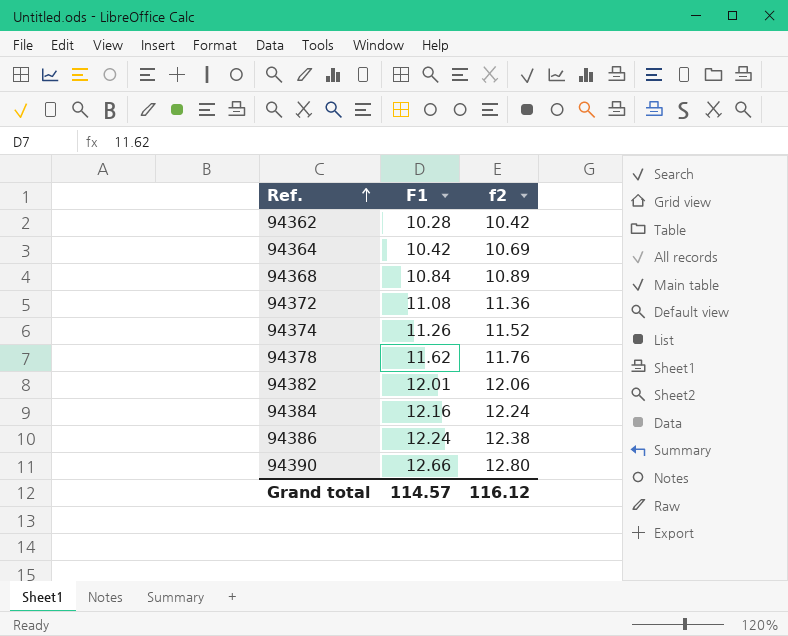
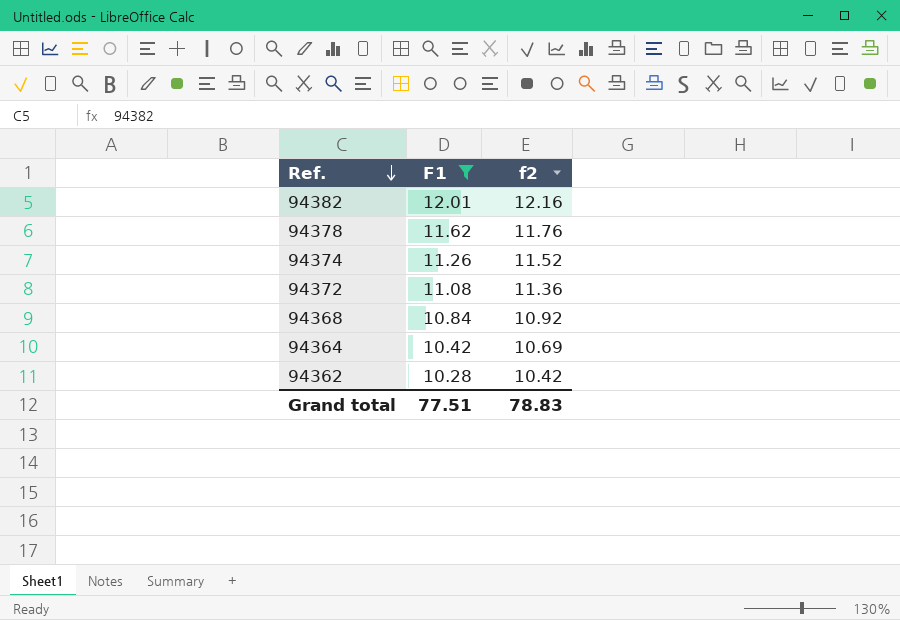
filter: none -> F1 <= 12.01
row order: Ref. ascending -> Ref. descending
94382 | f2: 12.06 -> 12.16
94368 | f2: 10.89 -> 10.92
Grand total | F1: 114.57 -> 77.51
Grand total | f2: 116.12 -> 78.83

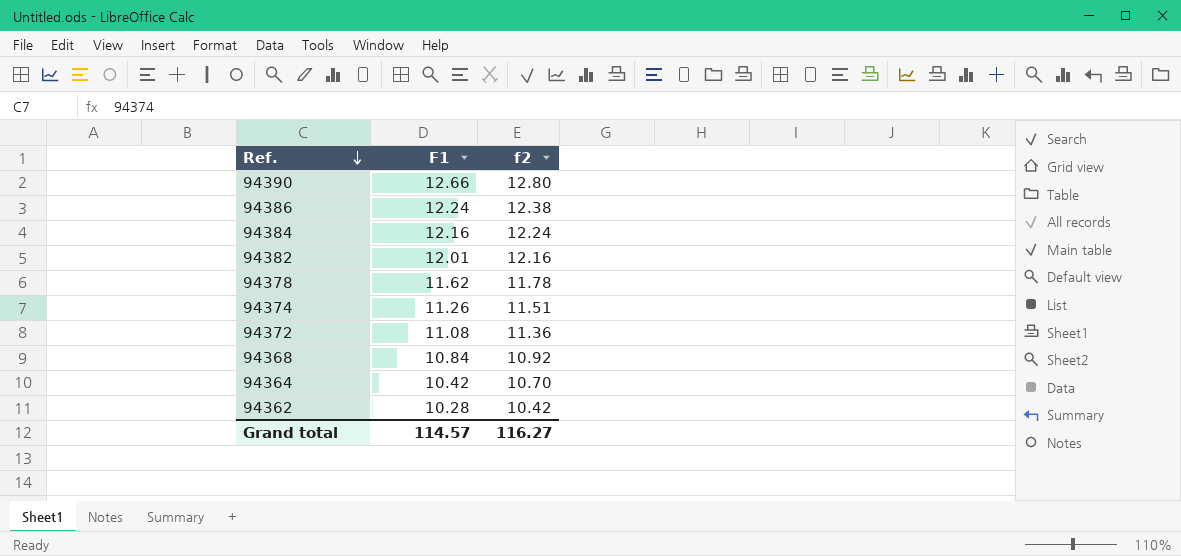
filter: F1 <= 12.01 -> none
94378 | f2: 11.76 -> 11.78
94374 | f2: 11.52 -> 11.51
94364 | f2: 10.69 -> 10.70
Grand total | F1: 77.51 -> 114.57
Grand total | f2: 78.83 -> 116.27

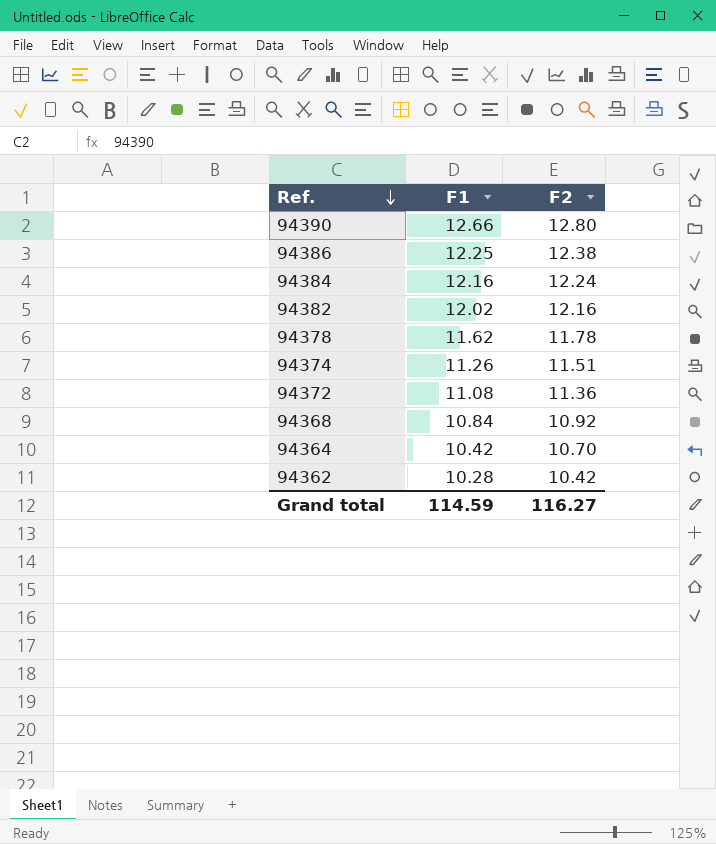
column name: f2 -> F2
94386 | F1: 12.24 -> 12.25
94382 | F1: 12.01 -> 12.02
Grand total | F1: 114.57 -> 114.59

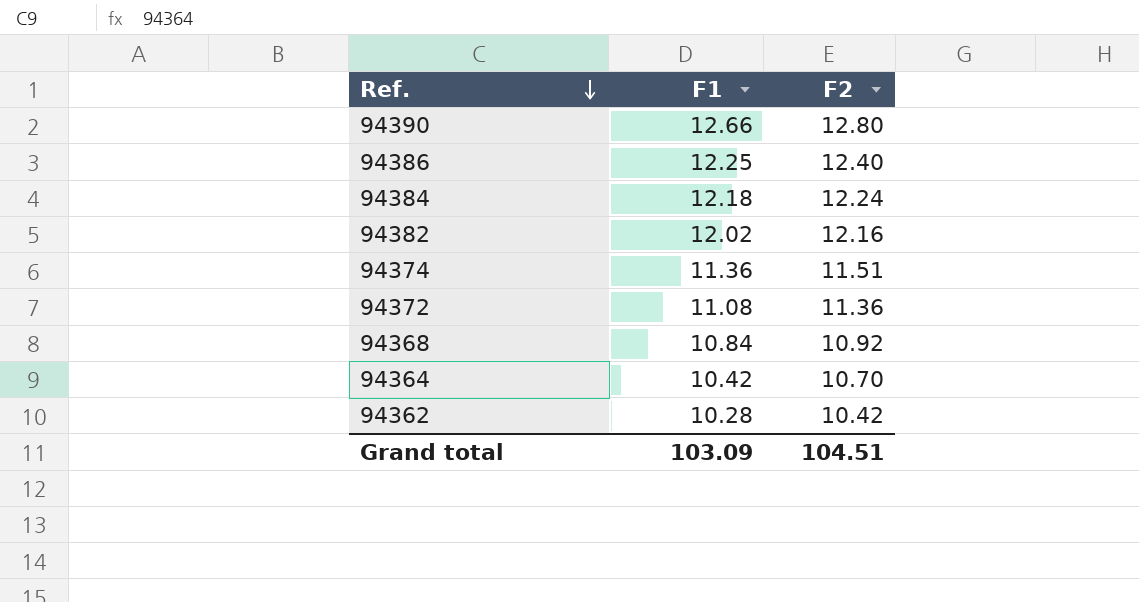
row 94378: 11.62 | 11.78 -> none
94386 | F2: 12.38 -> 12.40
94384 | F1: 12.16 -> 12.18
94374 | F1: 11.26 -> 11.36
Grand total | F1: 114.59 -> 103.09
Grand total | F2: 116.27 -> 104.51

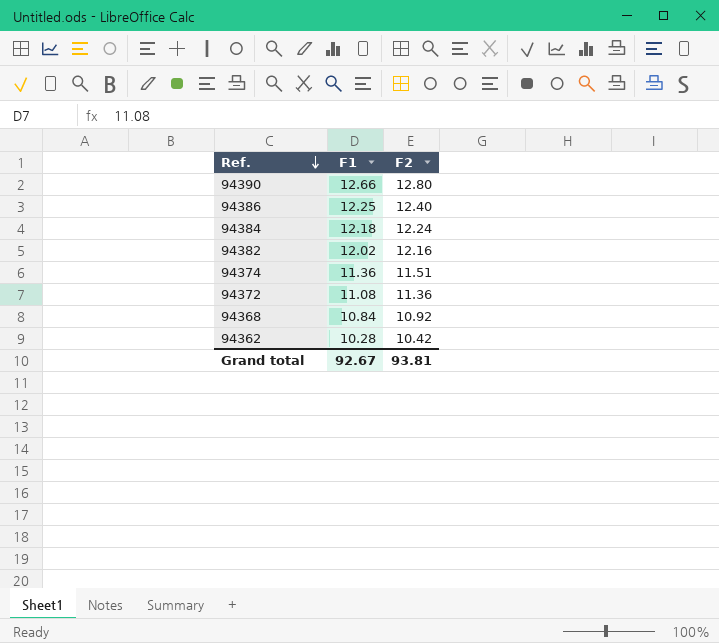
row 94364: 10.42 | 10.70 -> none
Grand total | F1: 103.09 -> 92.67
Grand total | F2: 104.51 -> 93.81

